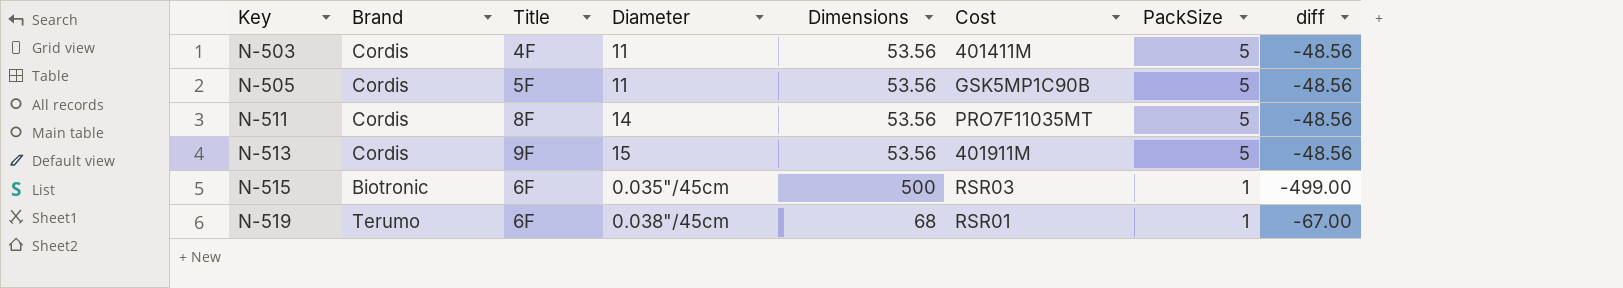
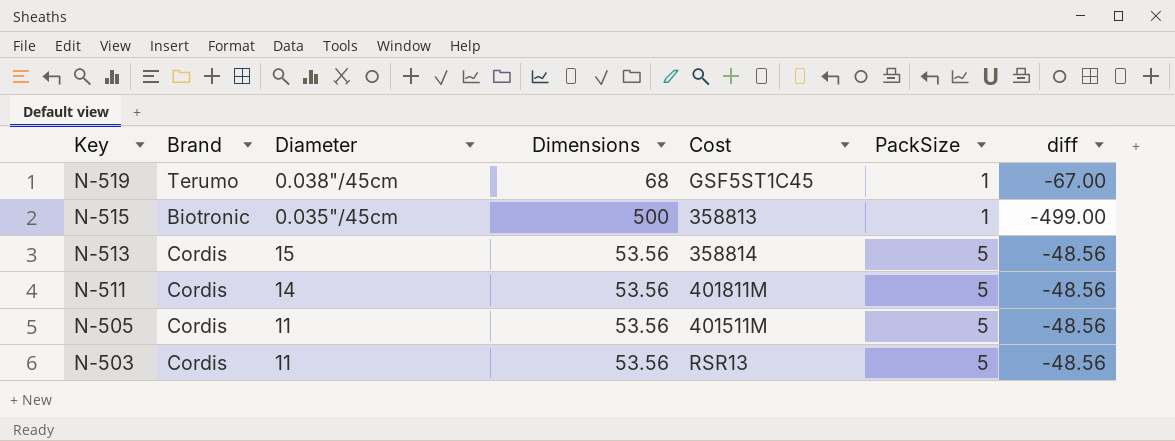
row order: Key ascending -> Key descending
column Title | position: 3 -> none
N-519 | Cost: RSR01 -> GSF5ST1C45
N-515 | Cost: RSR03 -> 358813
N-513 | Cost: 401911M -> 358814
N-511 | Cost: PRO7F11035MT -> 401811M
N-505 | Cost: GSK5MP1C90B -> 401511M
N-503 | Cost: 401411M -> RSR13

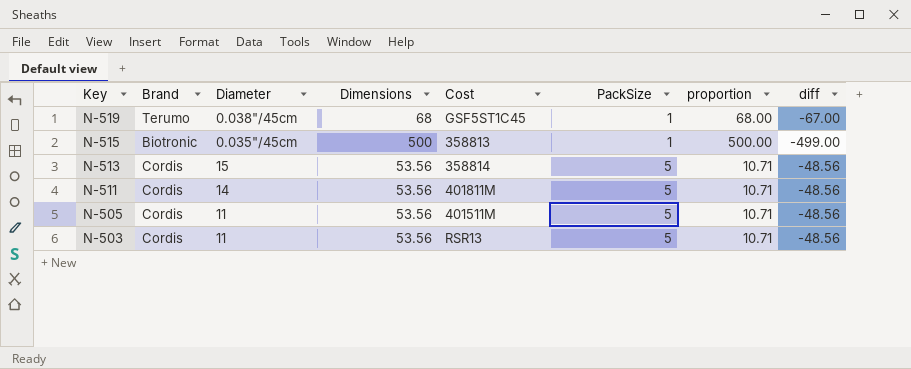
column proportion | formula: none -> [Dimensions] / [PackSize]

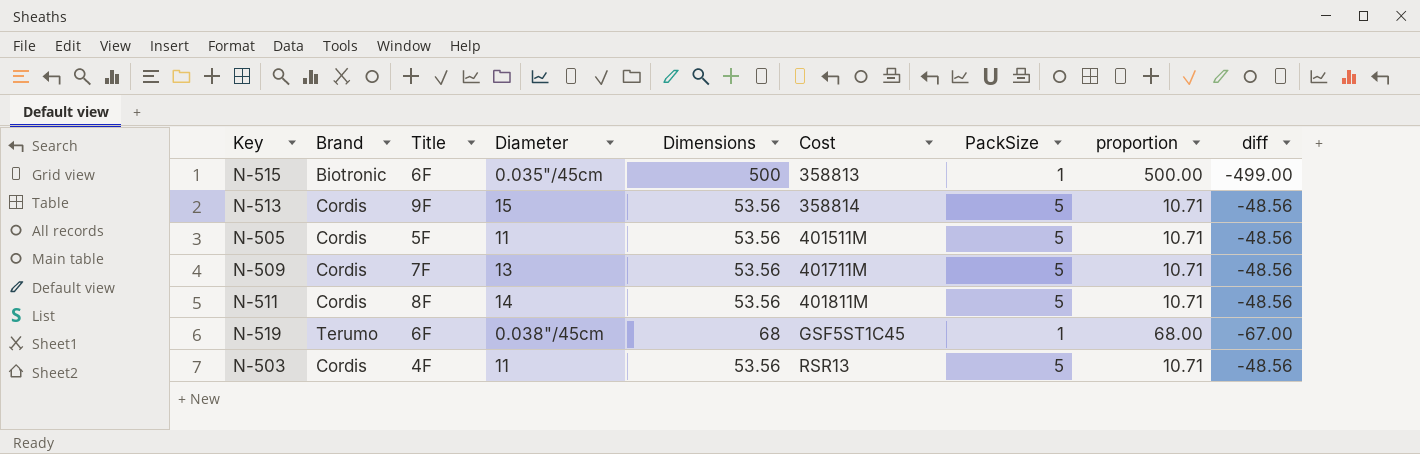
row order: Key descending -> Cost ascending
column Title | position: none -> 3
row N-509: none -> Cordis | 7F | 13 | 53.56 | 401711M | 5 | 10.71 | -48.56

